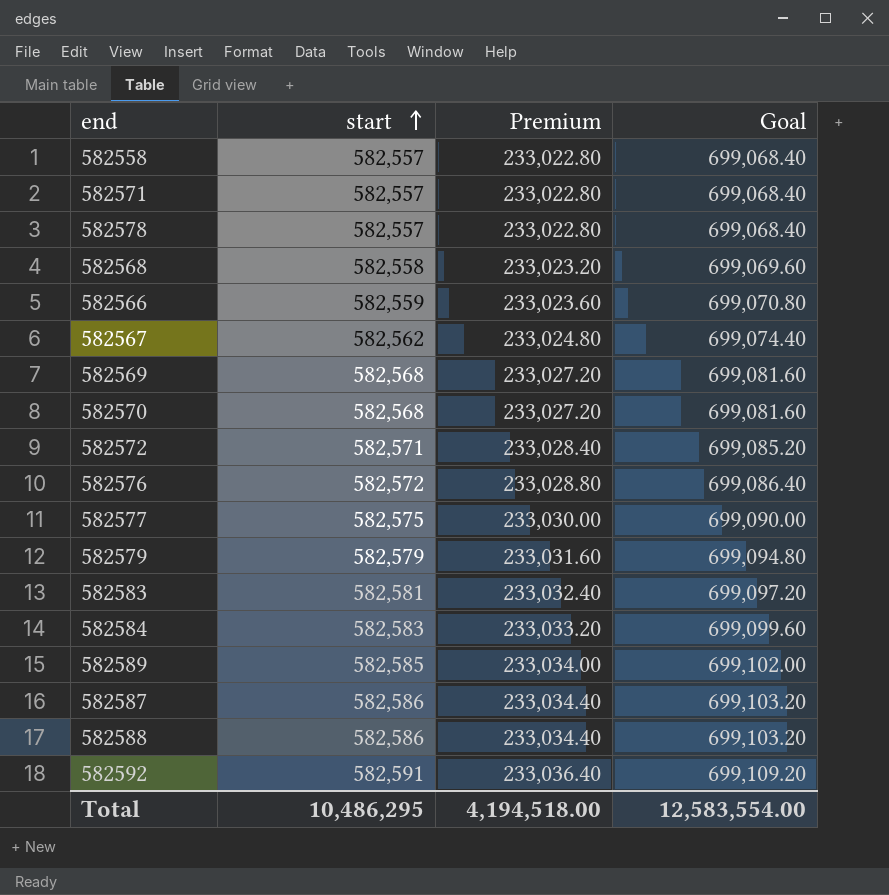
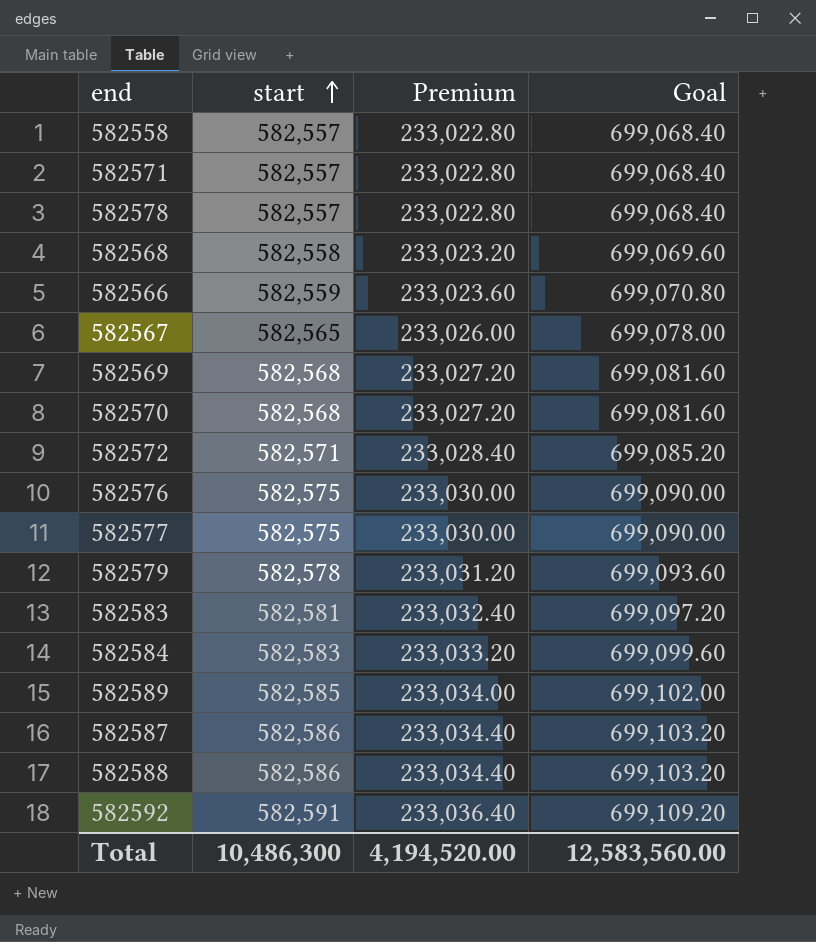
582567 | start: 582,562 -> 582,565
582567 | Premium: 233,024.80 -> 233,026.00
582567 | Goal: 699,074.40 -> 699,078.00
582576 | start: 582,572 -> 582,575
582576 | Premium: 233,028.80 -> 233,030.00
582576 | Goal: 699,086.40 -> 699,090.00
582579 | start: 582,579 -> 582,578
582579 | Premium: 233,031.60 -> 233,031.20
582579 | Goal: 699,094.80 -> 699,093.60
Total | start: 10,486,295 -> 10,486,300
Total | Premium: 4,194,518.00 -> 4,194,520.00
Total | Goal: 12,583,554.00 -> 12,583,560.00

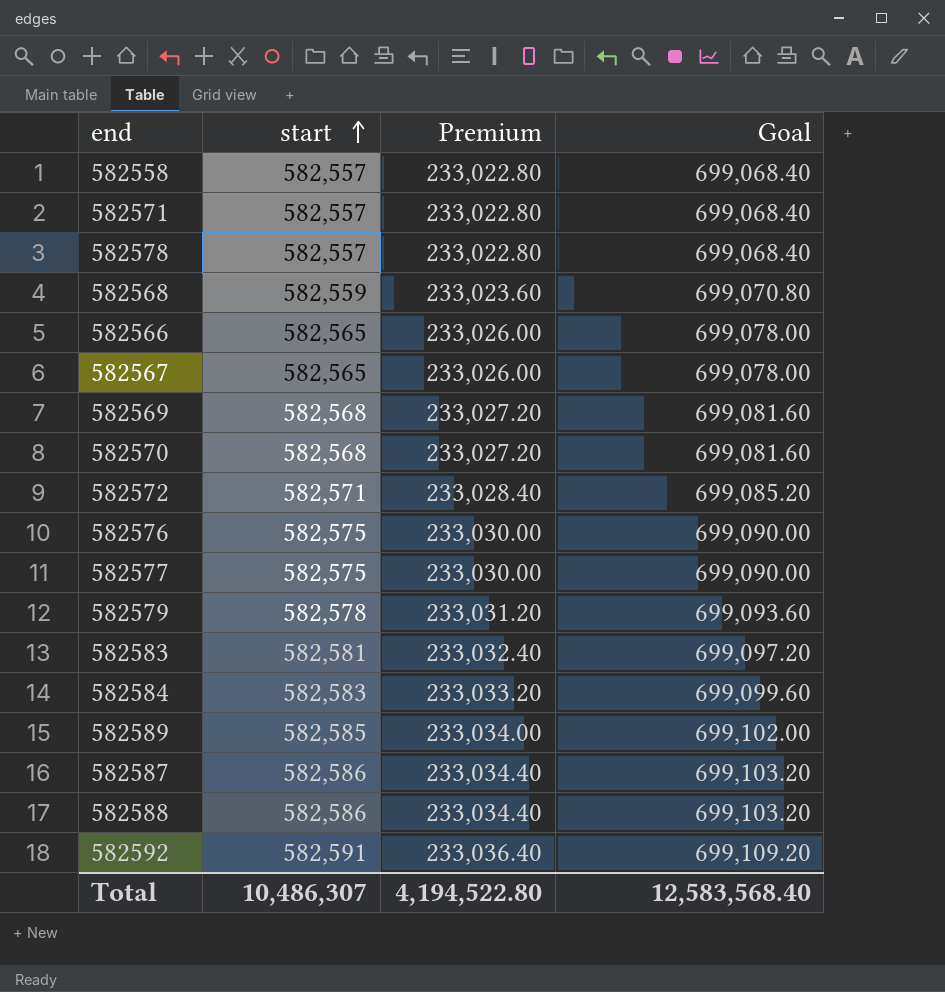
582568 | start: 582,558 -> 582,559
582568 | Premium: 233,023.20 -> 233,023.60
582568 | Goal: 699,069.60 -> 699,070.80
582566 | start: 582,559 -> 582,565
582566 | Premium: 233,023.60 -> 233,026.00
582566 | Goal: 699,070.80 -> 699,078.00
Total | start: 10,486,300 -> 10,486,307
Total | Premium: 4,194,520.00 -> 4,194,522.80
Total | Goal: 12,583,560.00 -> 12,583,568.40

